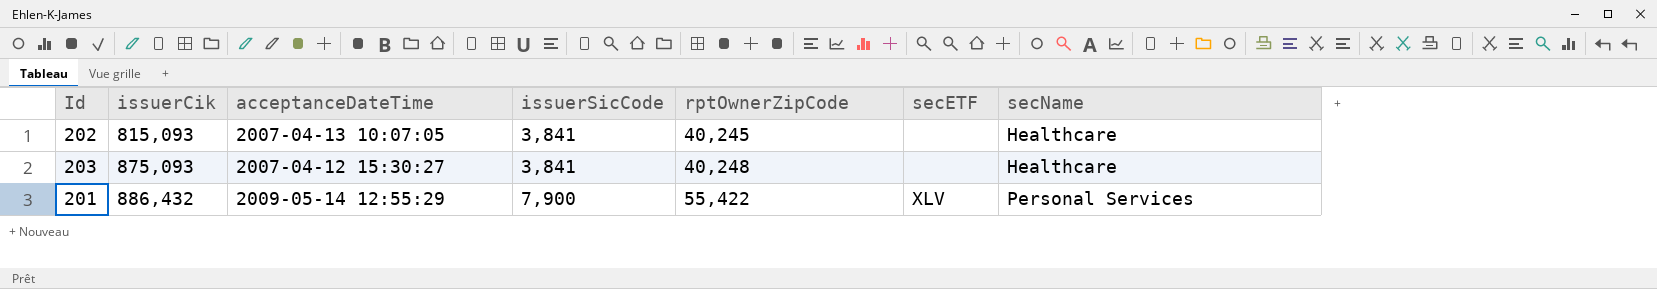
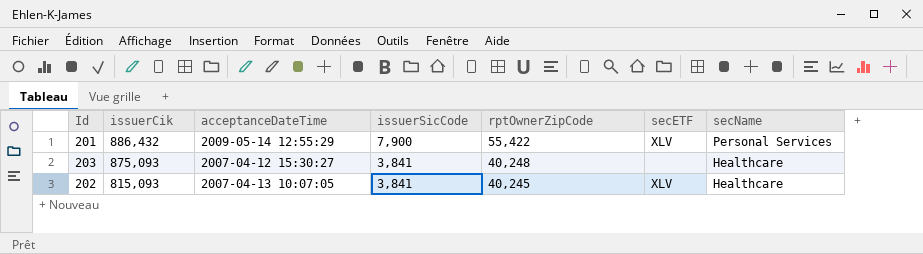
row order: issuerCik ascending -> issuerCik descending
202 | secETF: none -> XLV

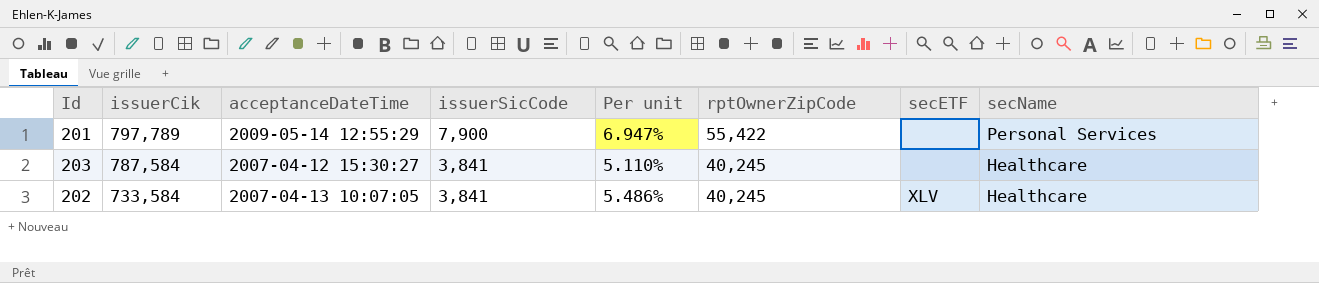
column Per unit | formula: none -> [rptOwnerZipCode] / [issuerCik]
201 | issuerCik: 886,432 -> 797,789
201 | secETF: XLV -> none
203 | issuerCik: 875,093 -> 787,584
203 | rptOwnerZipCode: 40,248 -> 40,245
202 | issuerCik: 815,093 -> 733,584

